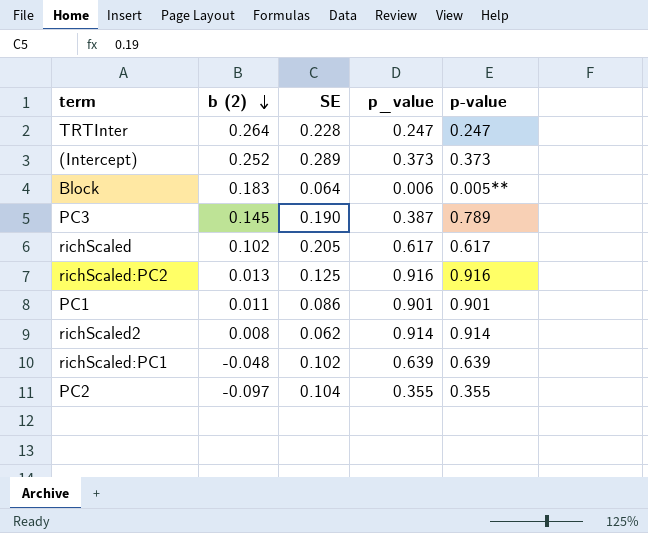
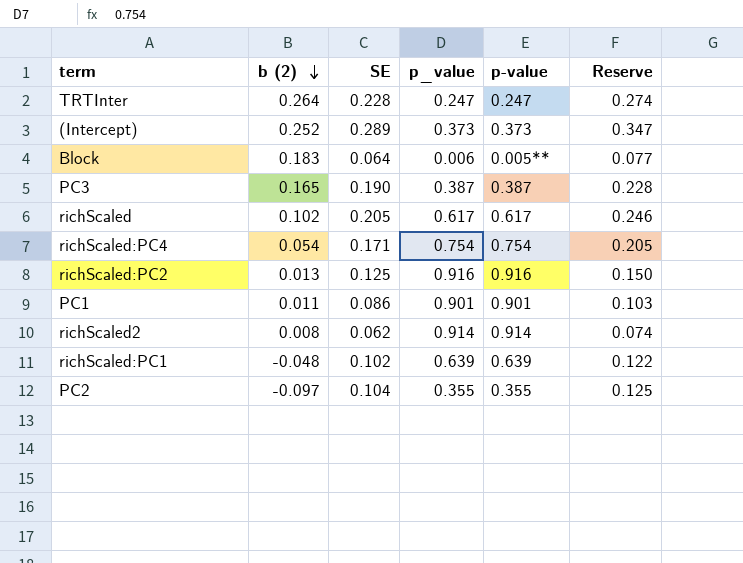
column Reserve | formula: none -> [SE] * 1.2
PC3 | b (2): 0.145 -> 0.165
PC3 | p-value: 0.789 -> 0.387
row richScaled:PC4: none -> 0.054 | 0.171 | 0.754 | 0.754 | 0.205

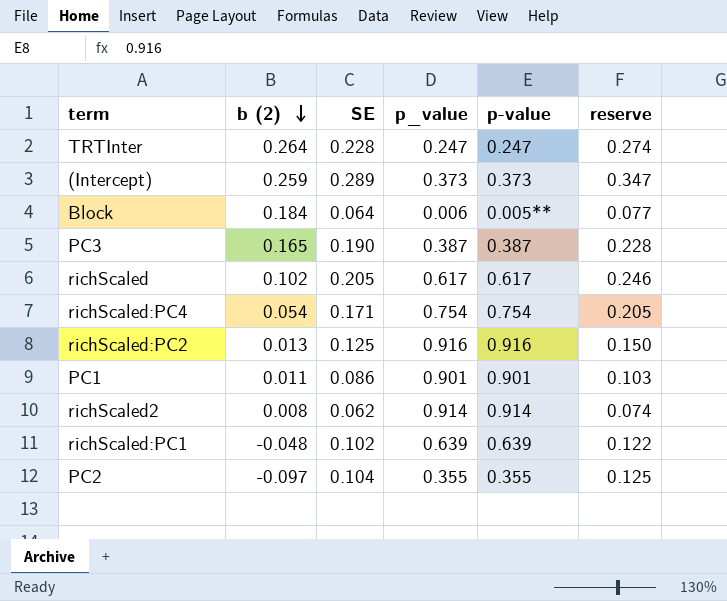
column name: Reserve -> reserve
(Intercept) | b (2): 0.252 -> 0.259
Block | b (2): 0.183 -> 0.184

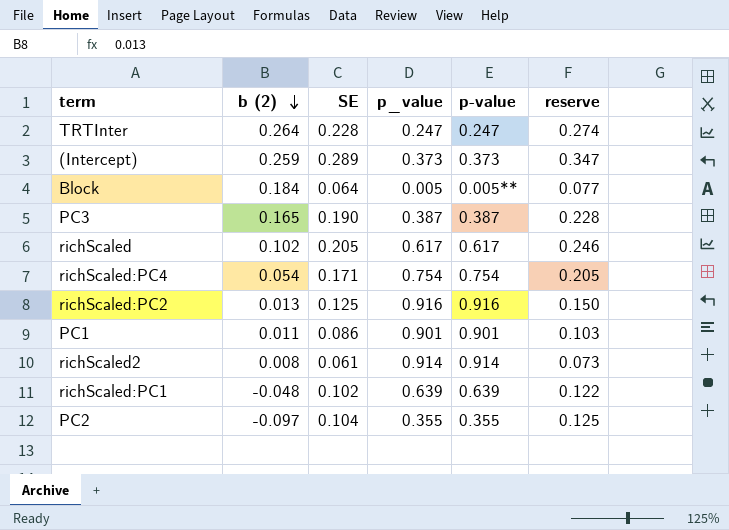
Block | p_value: 0.006 -> 0.005
richScaled2 | SE: 0.062 -> 0.061
richScaled2 | reserve: 0.074 -> 0.073

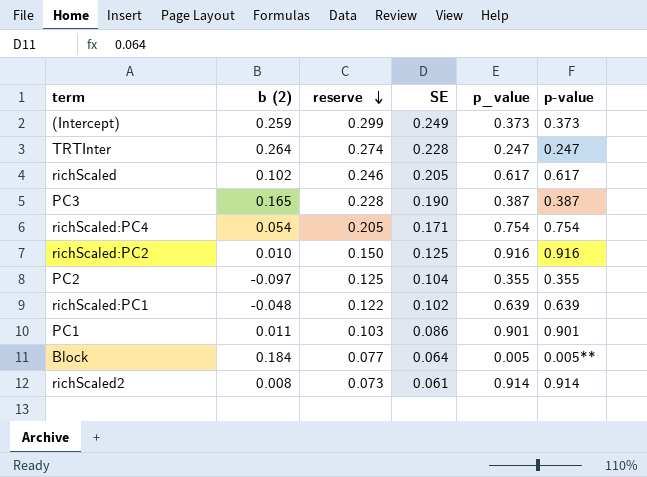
row order: b (2) descending -> reserve descending
column reserve | position: 6 -> 3
(Intercept) | reserve: 0.347 -> 0.299
(Intercept) | SE: 0.289 -> 0.249
richScaled:PC2 | b (2): 0.013 -> 0.010

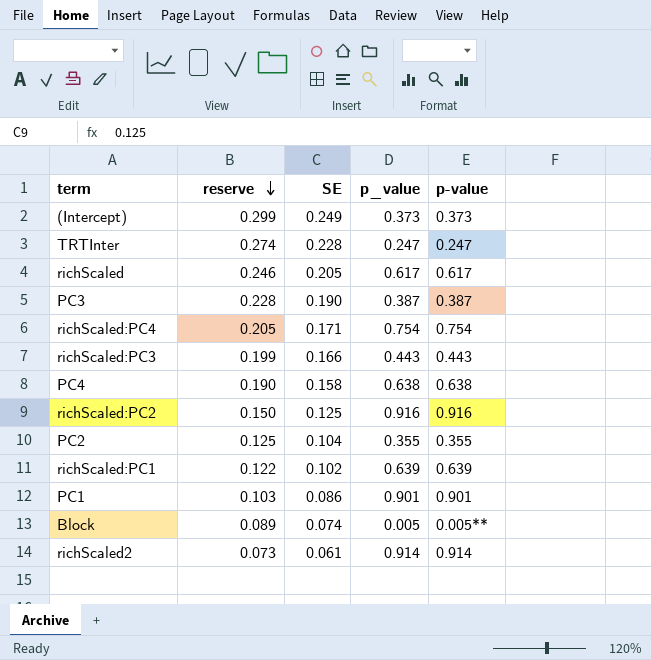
column b (2) | position: 2 -> none
row richScaled:PC3: none -> 0.199 | 0.166 | 0.443 | 0.443
row PC4: none -> 0.190 | 0.158 | 0.638 | 0.638
Block | reserve: 0.077 -> 0.089
Block | SE: 0.064 -> 0.074

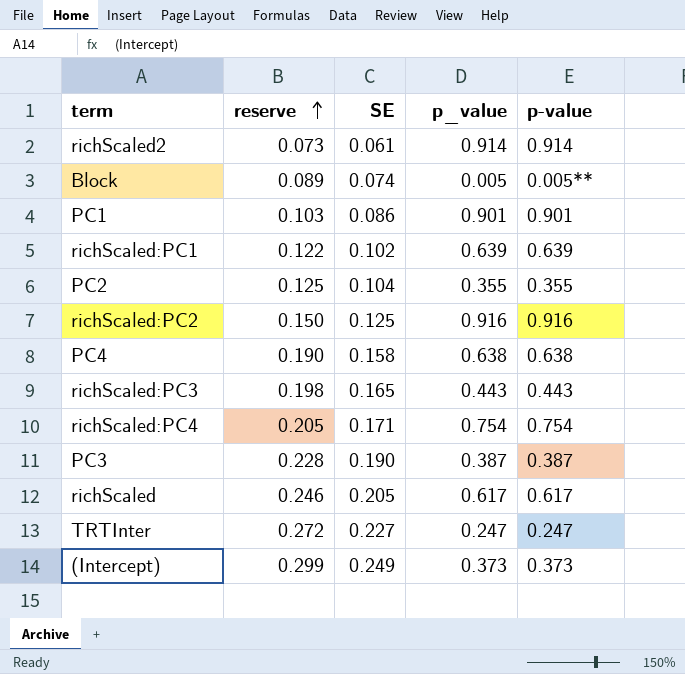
row order: reserve descending -> reserve ascending
richScaled:PC3 | reserve: 0.199 -> 0.198
richScaled:PC3 | SE: 0.166 -> 0.165
TRTInter | reserve: 0.274 -> 0.272
TRTInter | SE: 0.228 -> 0.227

